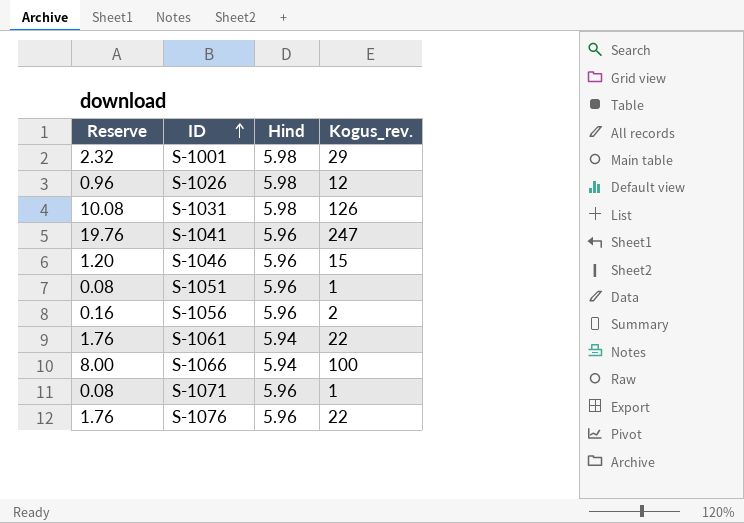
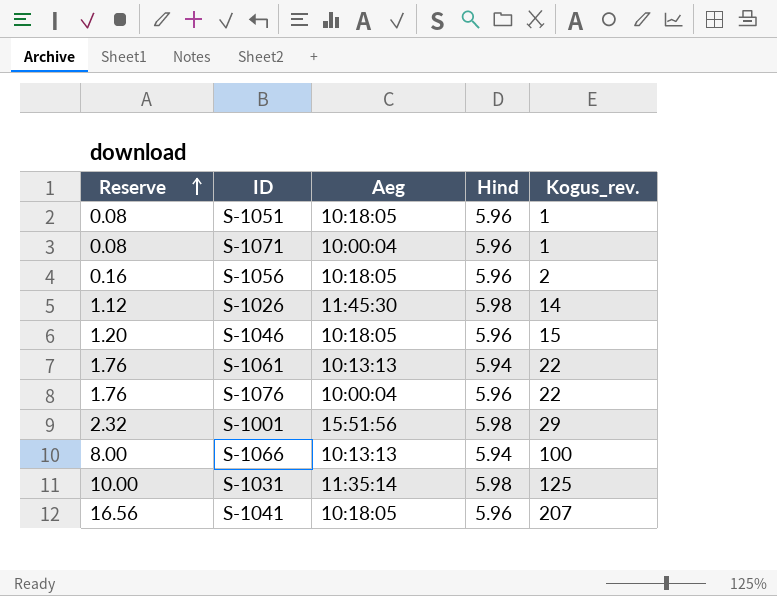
row order: ID ascending -> Reserve ascending
column Aeg | position: none -> 3
S-1026 | Reserve: 0.96 -> 1.12
S-1026 | Kogus_rev.: 12 -> 14
S-1031 | Reserve: 10.08 -> 10.00
S-1031 | Kogus_rev.: 126 -> 125
S-1041 | Reserve: 19.76 -> 16.56
S-1041 | Kogus_rev.: 247 -> 207

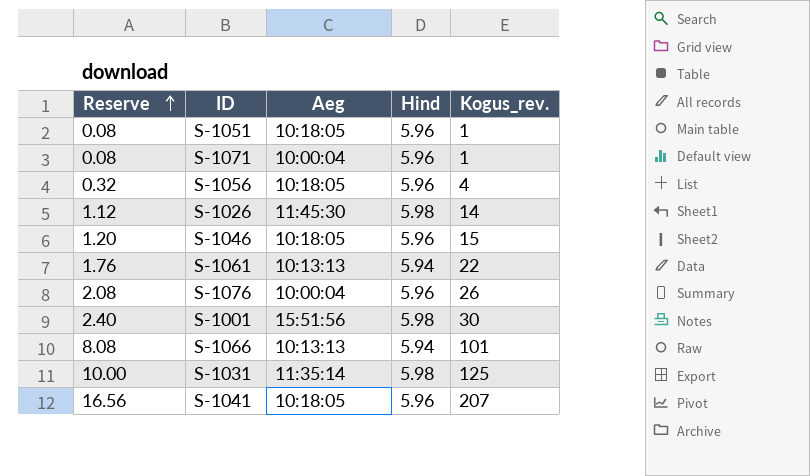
S-1056 | Reserve: 0.16 -> 0.32
S-1056 | Kogus_rev.: 2 -> 4
S-1076 | Reserve: 1.76 -> 2.08
S-1076 | Kogus_rev.: 22 -> 26
S-1001 | Reserve: 2.32 -> 2.40
S-1001 | Kogus_rev.: 29 -> 30
S-1066 | Reserve: 8.00 -> 8.08
S-1066 | Kogus_rev.: 100 -> 101

